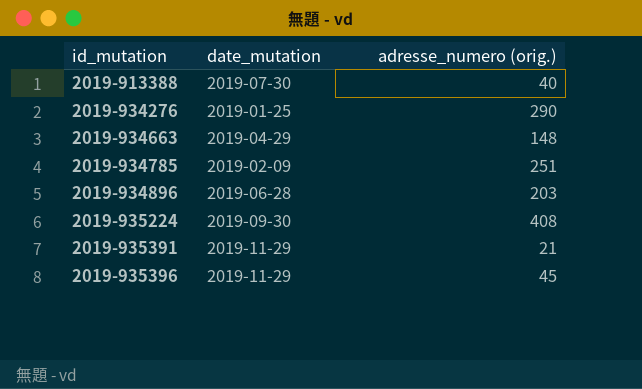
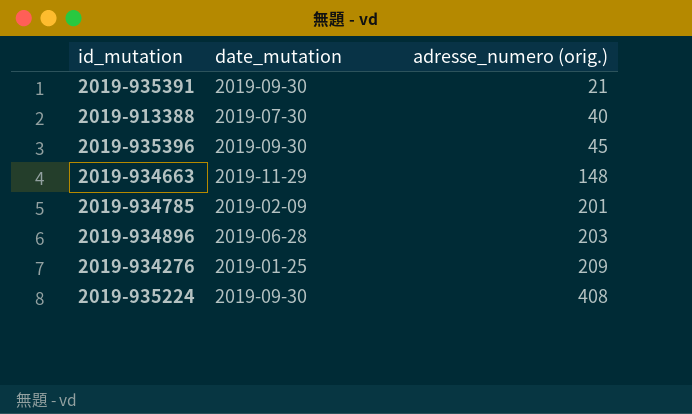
row order: id_mutation ascending -> adresse_numero (orig.) ascending
2019-935391 | date_mutation: 2019-11-29 -> 2019-09-30
2019-935396 | date_mutation: 2019-11-29 -> 2019-09-30
2019-934663 | date_mutation: 2019-04-29 -> 2019-11-29
2019-934785 | adresse_numero (orig.): 251 -> 201
2019-934276 | adresse_numero (orig.): 290 -> 209

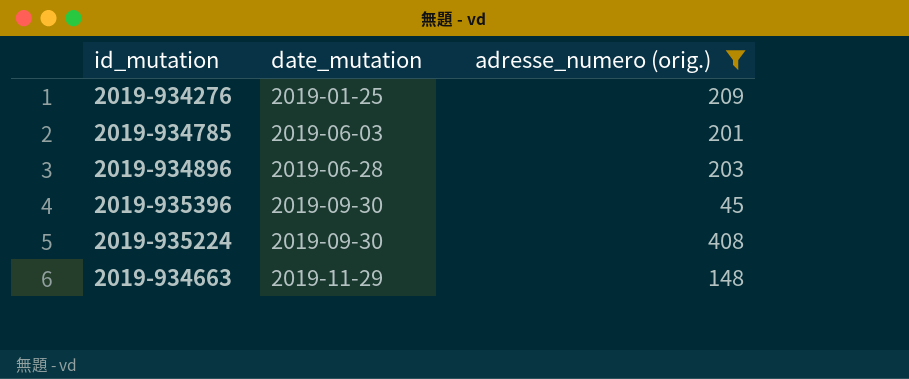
filter: none -> adresse_numero (orig.) >= 45
row order: adresse_numero (orig.) ascending -> date_mutation ascending
2019-934785 | date_mutation: 2019-02-09 -> 2019-06-03

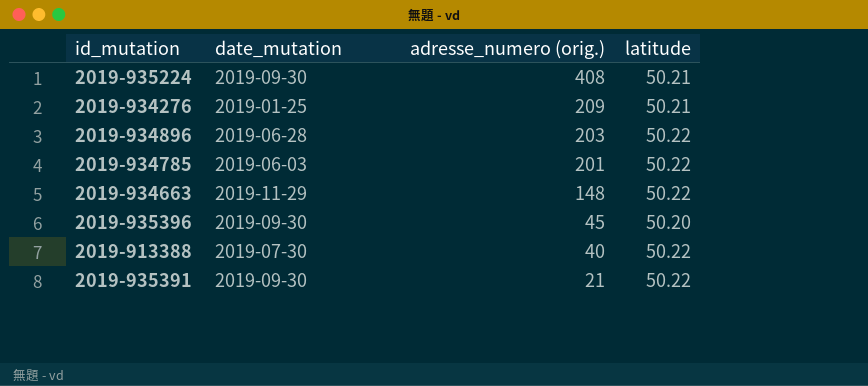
filter: adresse_numero (orig.) >= 45 -> none
row order: date_mutation ascending -> adresse_numero (orig.) descending
column latitude | position: none -> 4

